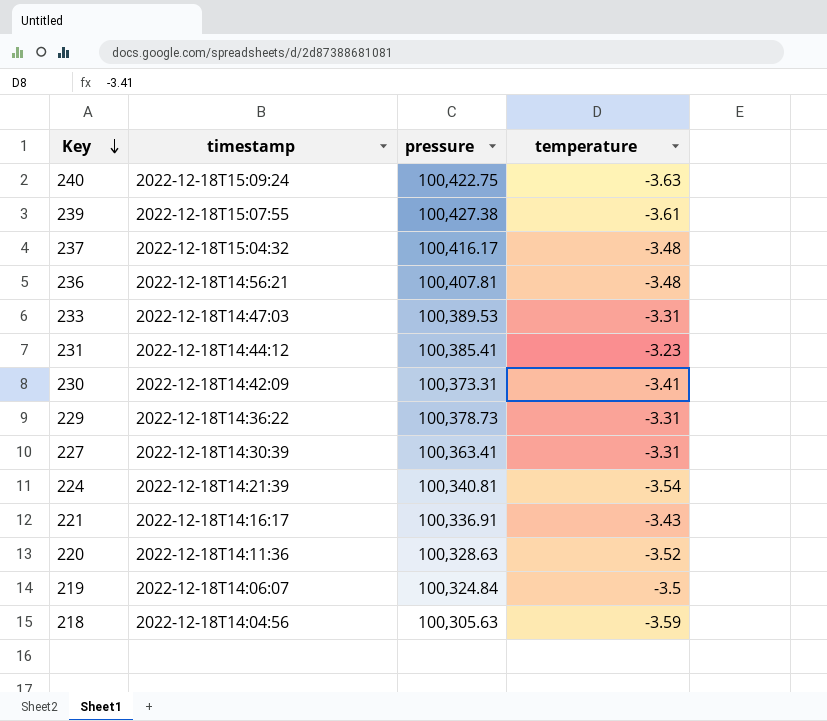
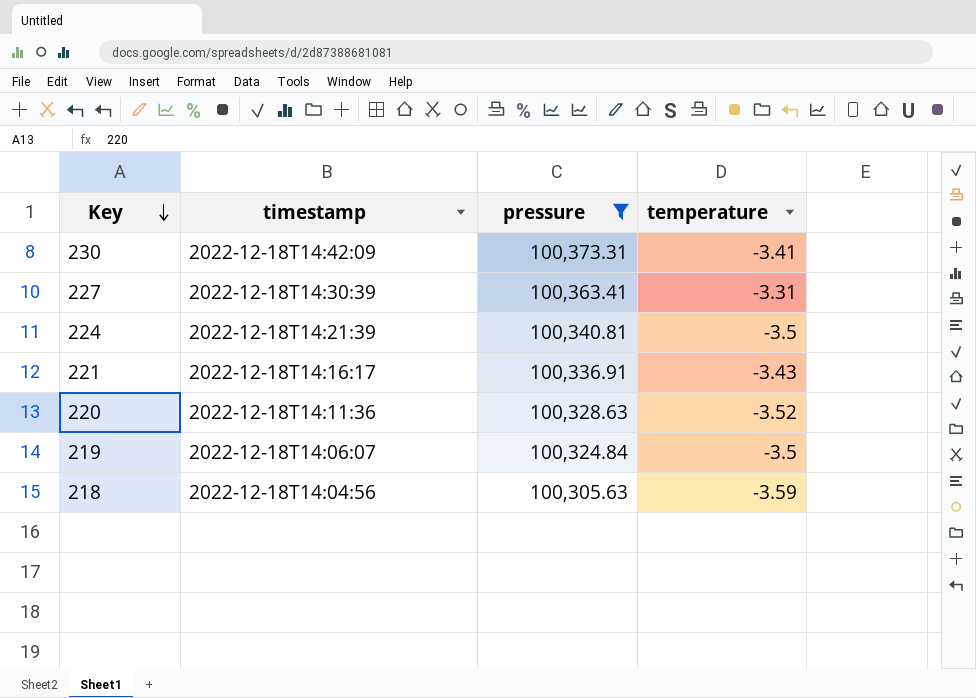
filter: none -> pressure <= 100,373.31
224 | temperature: -3.54 -> -3.5

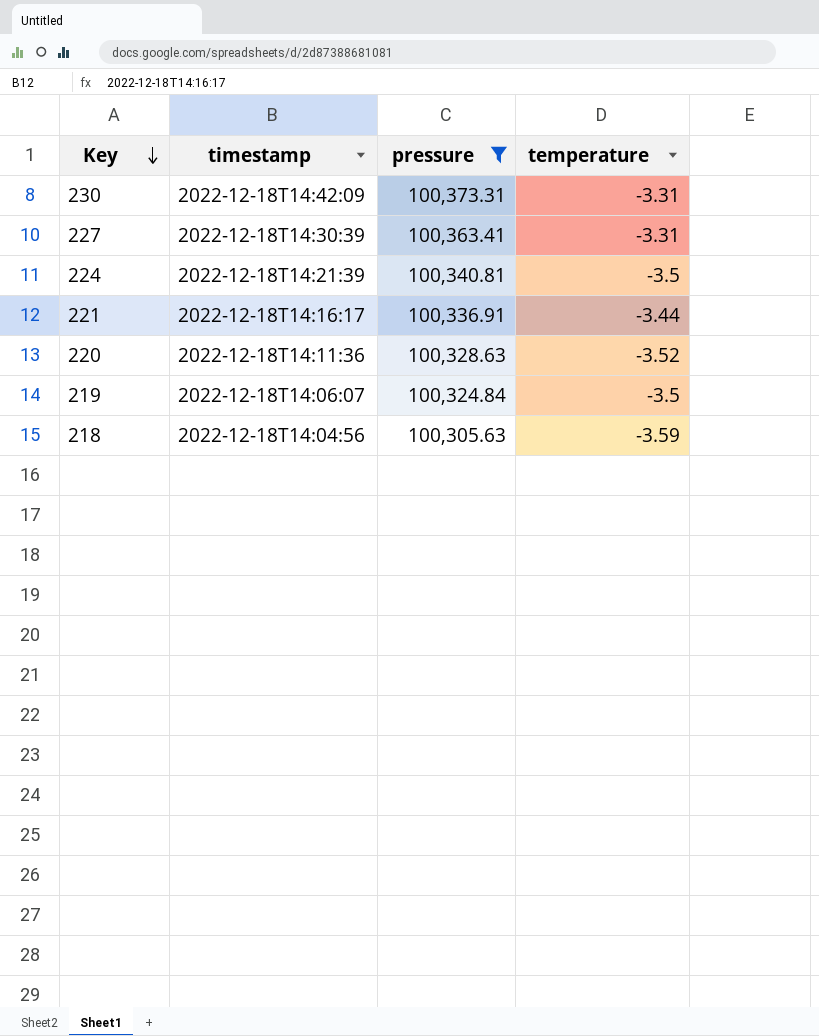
230 | temperature: -3.41 -> -3.31
221 | temperature: -3.43 -> -3.44

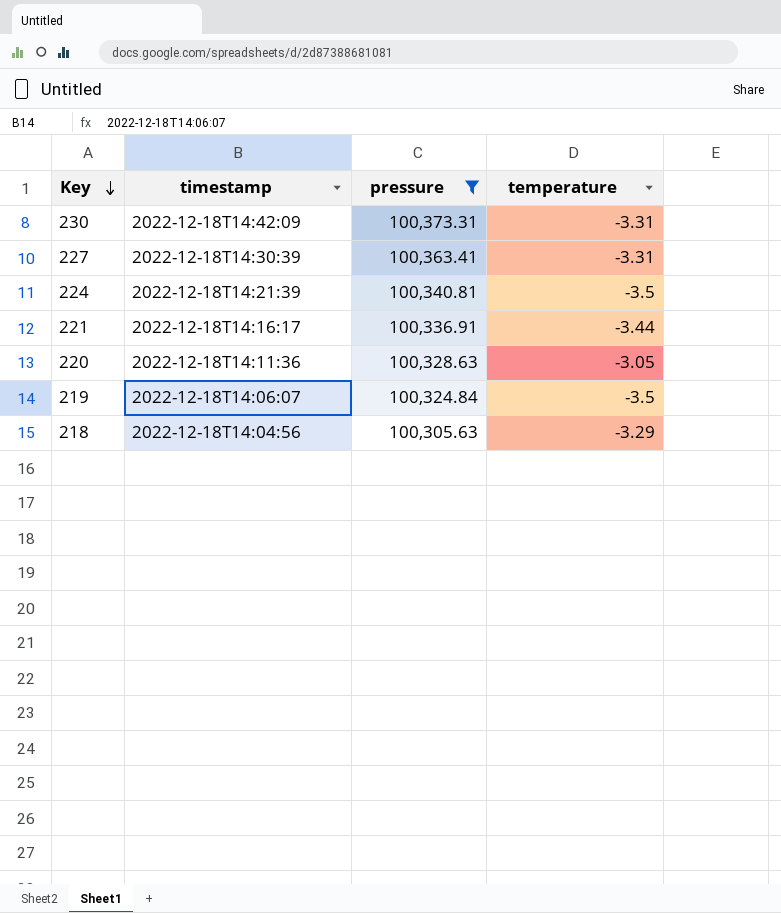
220 | temperature: -3.52 -> -3.05
218 | temperature: -3.59 -> -3.29

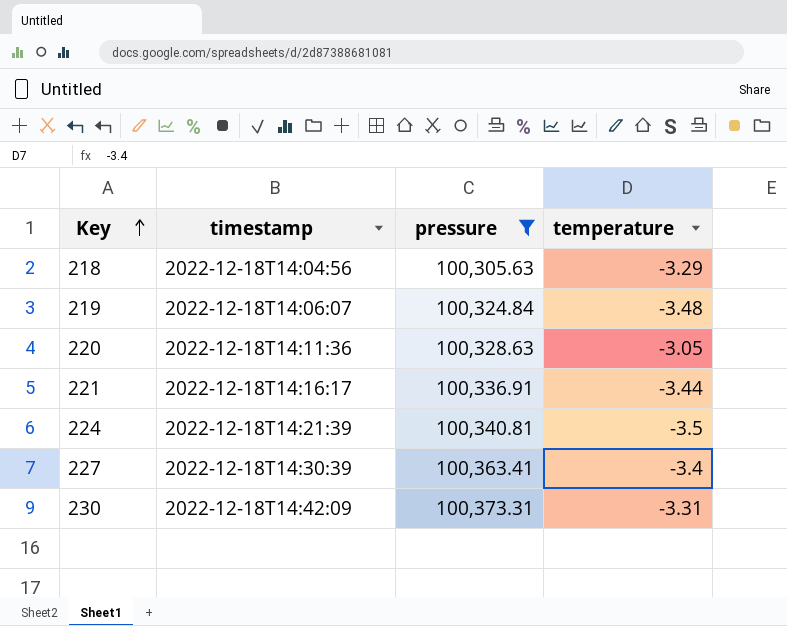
row order: Key descending -> Key ascending
219 | temperature: -3.5 -> -3.48
227 | temperature: -3.31 -> -3.4

